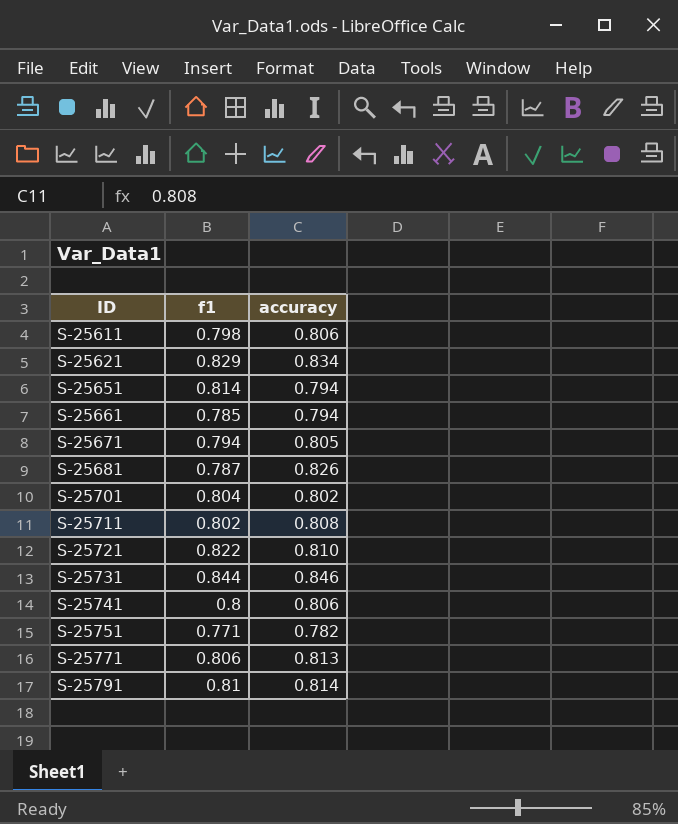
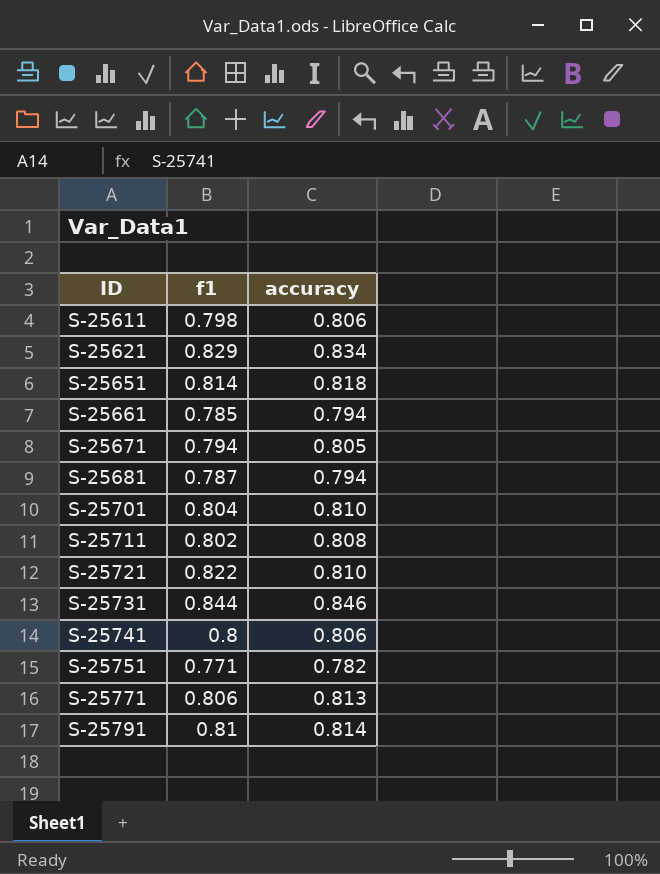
S-25651 | accuracy: 0.794 -> 0.818
S-25681 | accuracy: 0.826 -> 0.794
S-25701 | accuracy: 0.802 -> 0.810

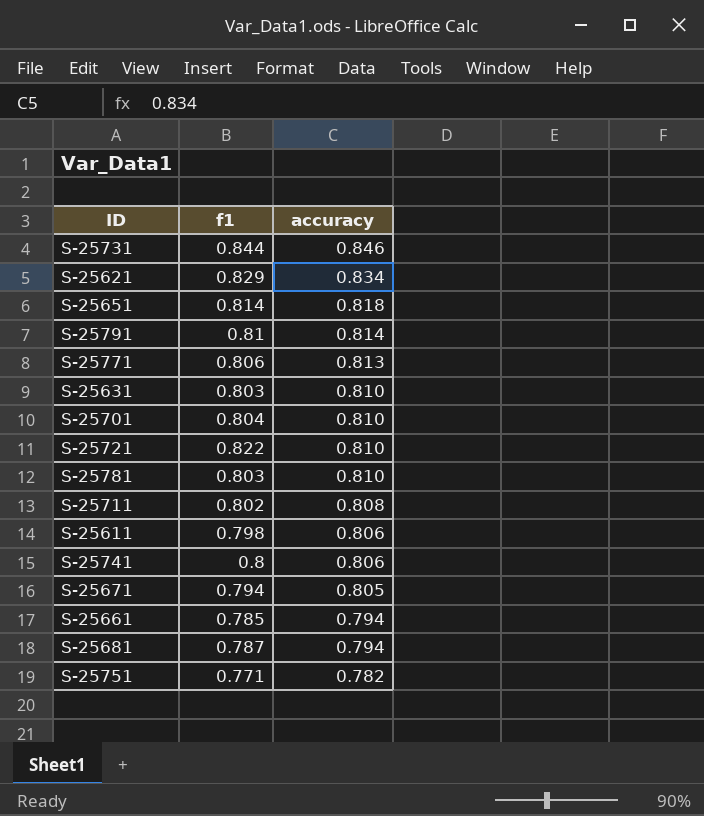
row order: ID ascending -> accuracy descending
row S-25631: none -> 0.803 | 0.810
row S-25781: none -> 0.803 | 0.810

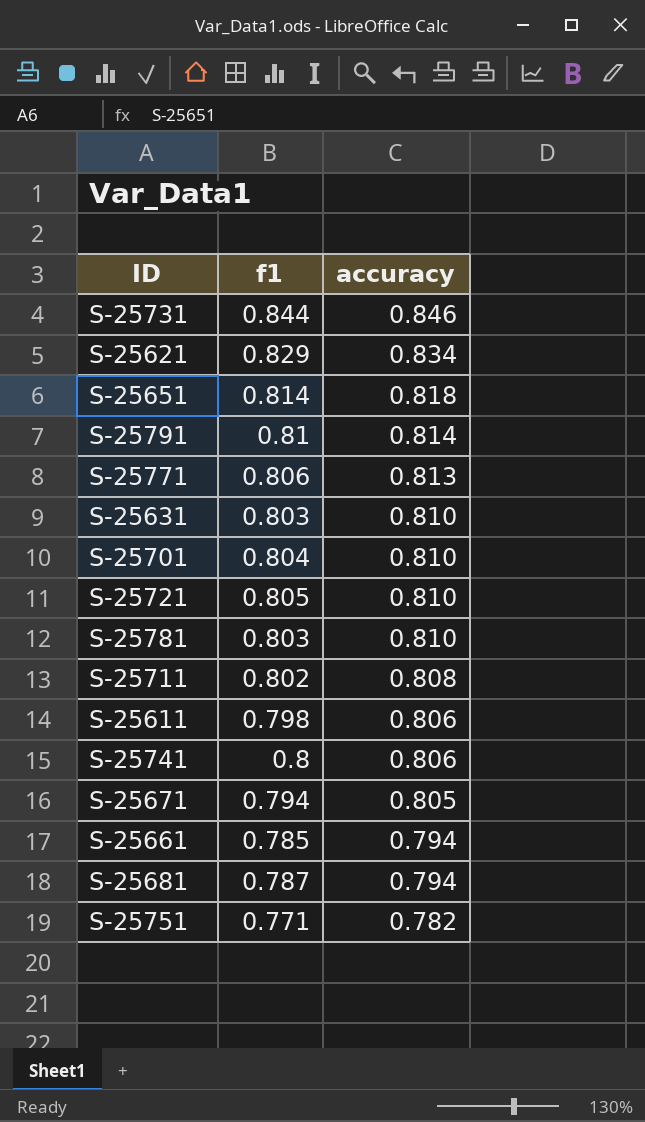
S-25721 | f1: 0.822 -> 0.805

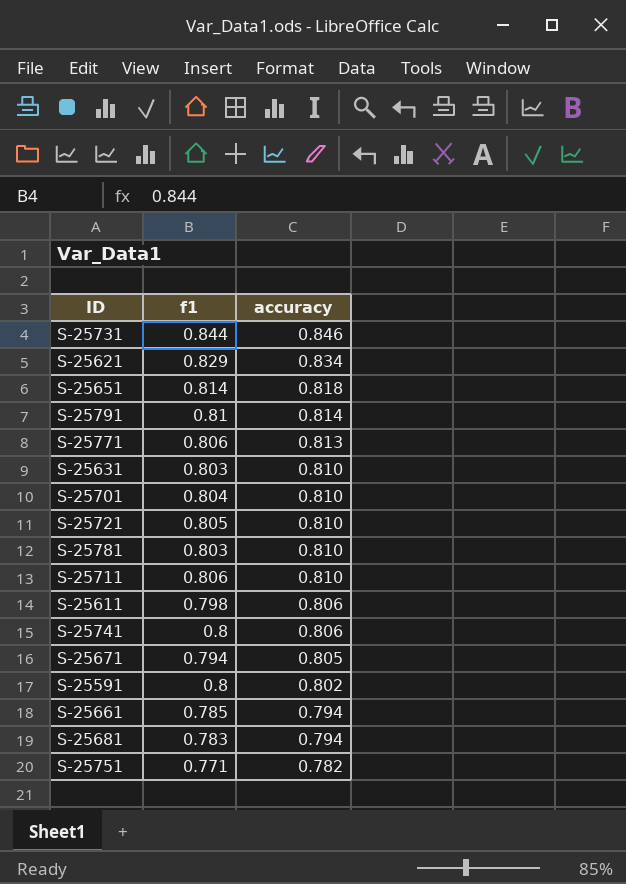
S-25711 | f1: 0.802 -> 0.806
S-25711 | accuracy: 0.808 -> 0.810
row S-25591: none -> 0.8 | 0.802
S-25681 | f1: 0.787 -> 0.783

